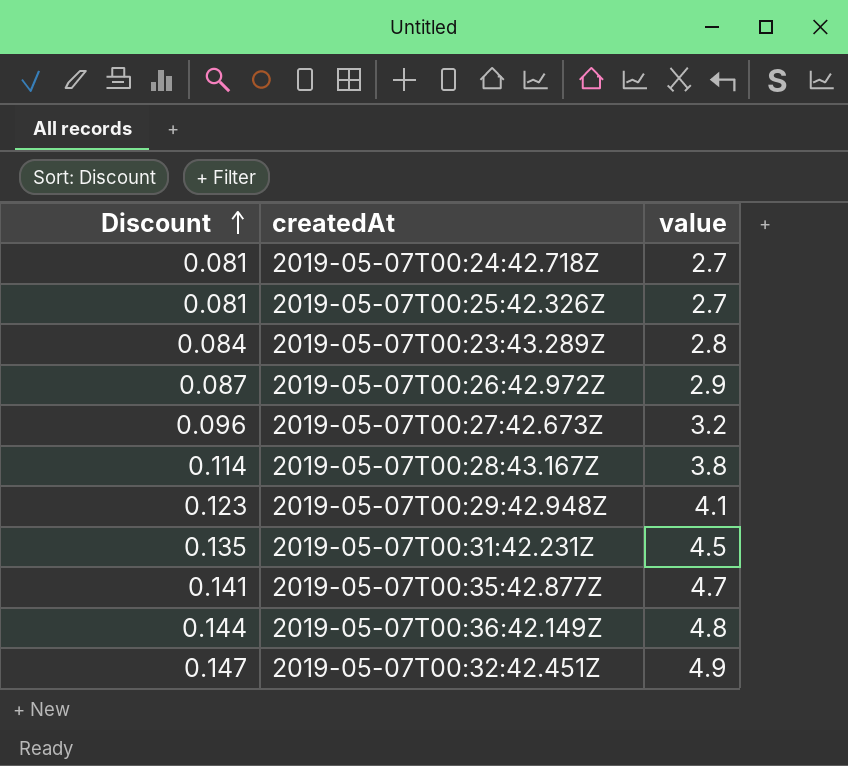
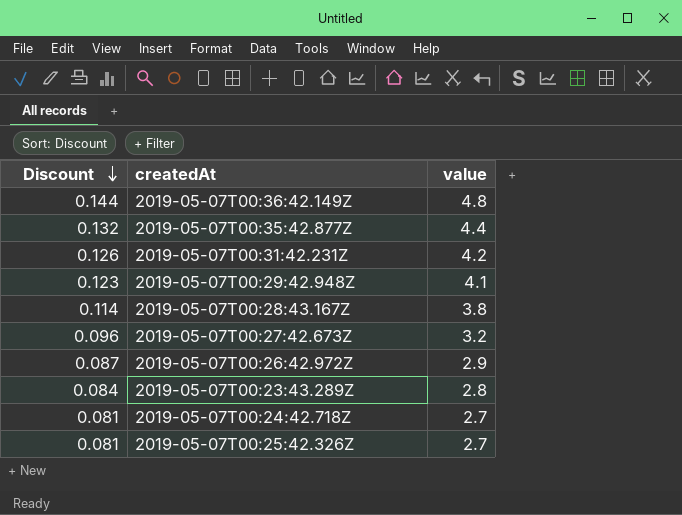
row order: Discount ascending -> Discount descending
row 2019-05-07T00:32:42.451Z: 0.147 | 4.9 -> none
2019-05-07T00:35:42.877Z | Discount: 0.141 -> 0.132
2019-05-07T00:35:42.877Z | value: 4.7 -> 4.4
2019-05-07T00:31:42.231Z | Discount: 0.135 -> 0.126
2019-05-07T00:31:42.231Z | value: 4.5 -> 4.2

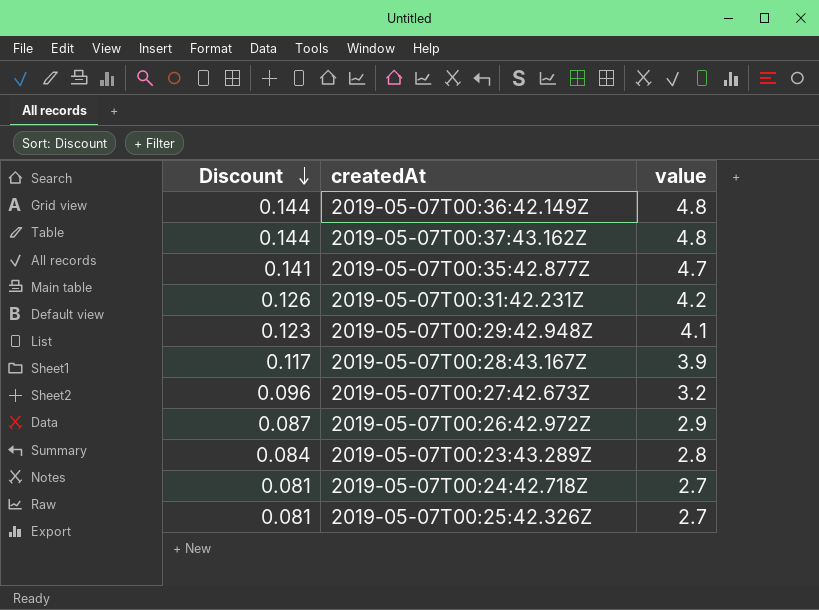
row 2019-05-07T00:37:43.162Z: none -> 0.144 | 4.8
2019-05-07T00:35:42.877Z | Discount: 0.132 -> 0.141
2019-05-07T00:35:42.877Z | value: 4.4 -> 4.7
2019-05-07T00:28:43.167Z | Discount: 0.114 -> 0.117
2019-05-07T00:28:43.167Z | value: 3.8 -> 3.9

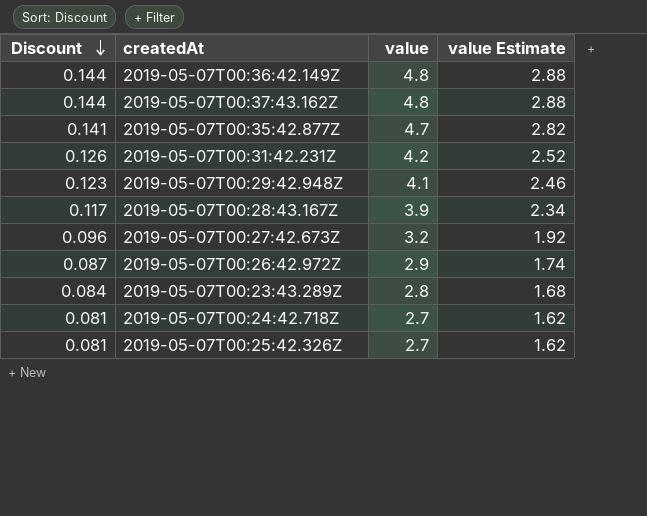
column value Estimate | formula: none -> [value] * 0.6

